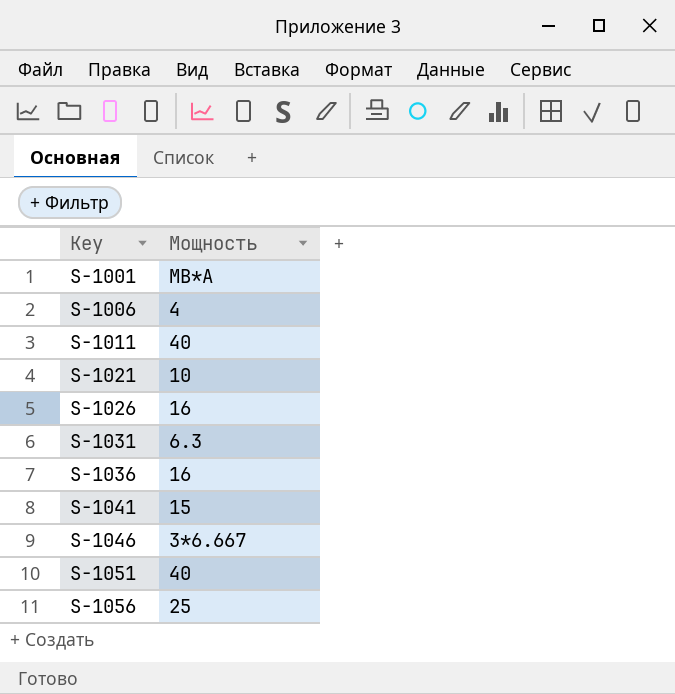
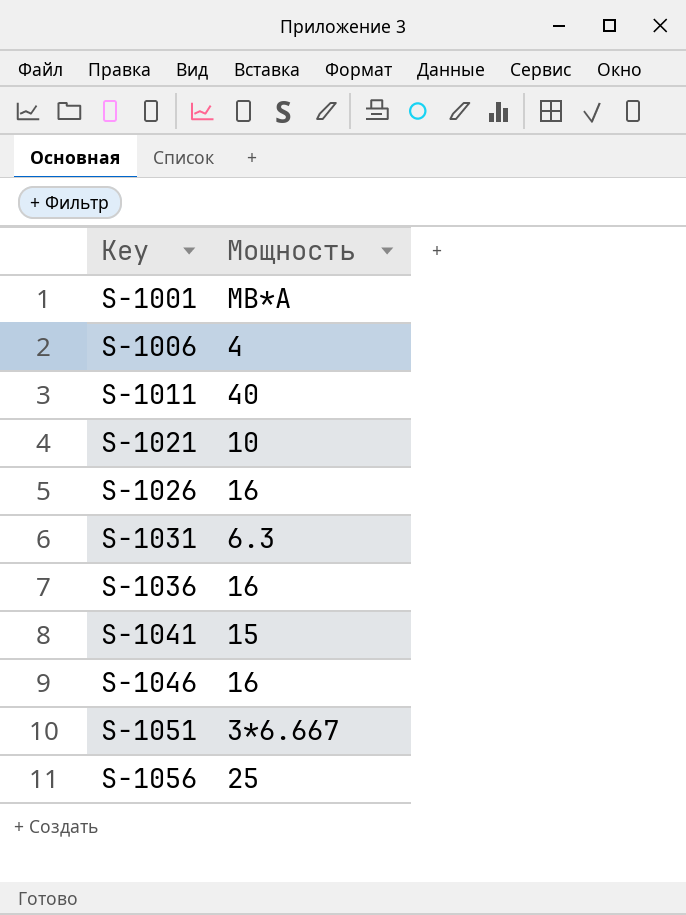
S-1046 | Мощность: 3*6.667 -> 16
S-1051 | Мощность: 40 -> 3*6.667

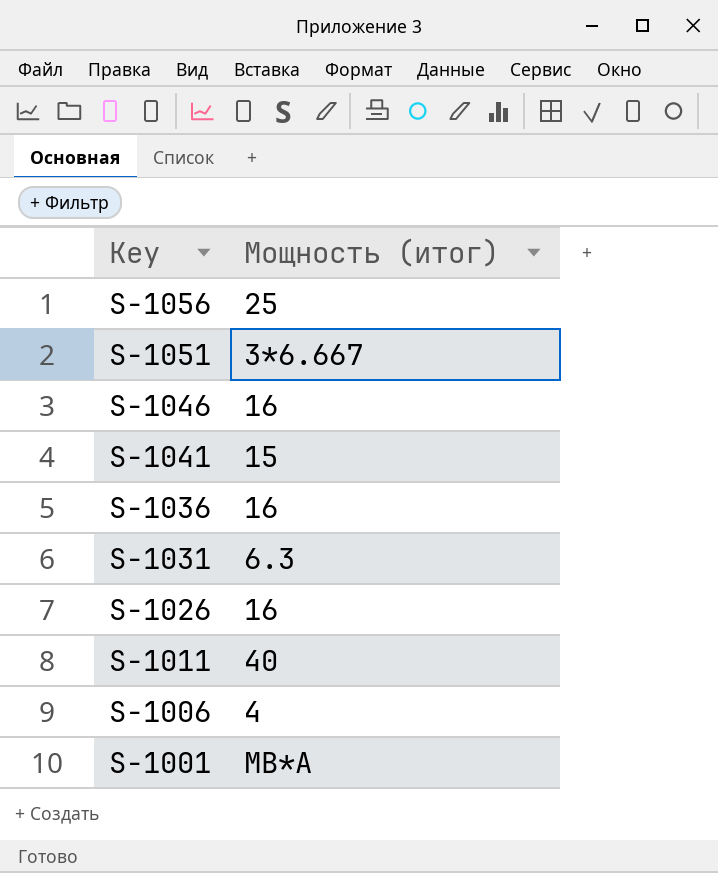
row order: Key ascending -> Key descending
column name: Мощность -> Мощность (итог)
row S-1021: 10 -> none

